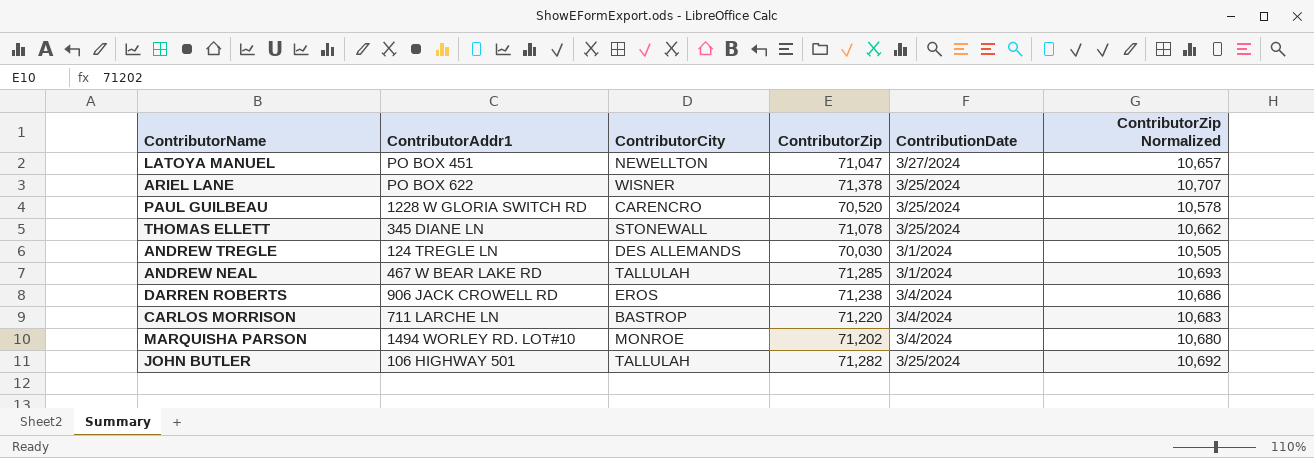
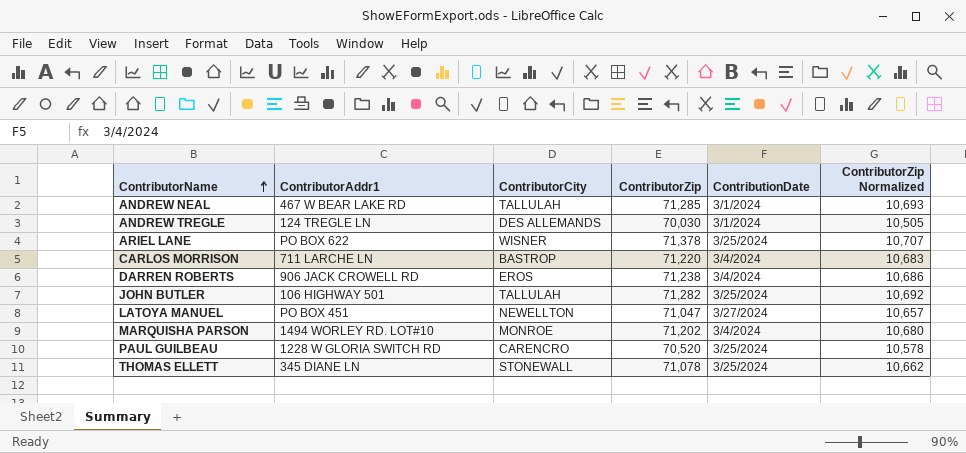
row order: none -> ContributorName ascending

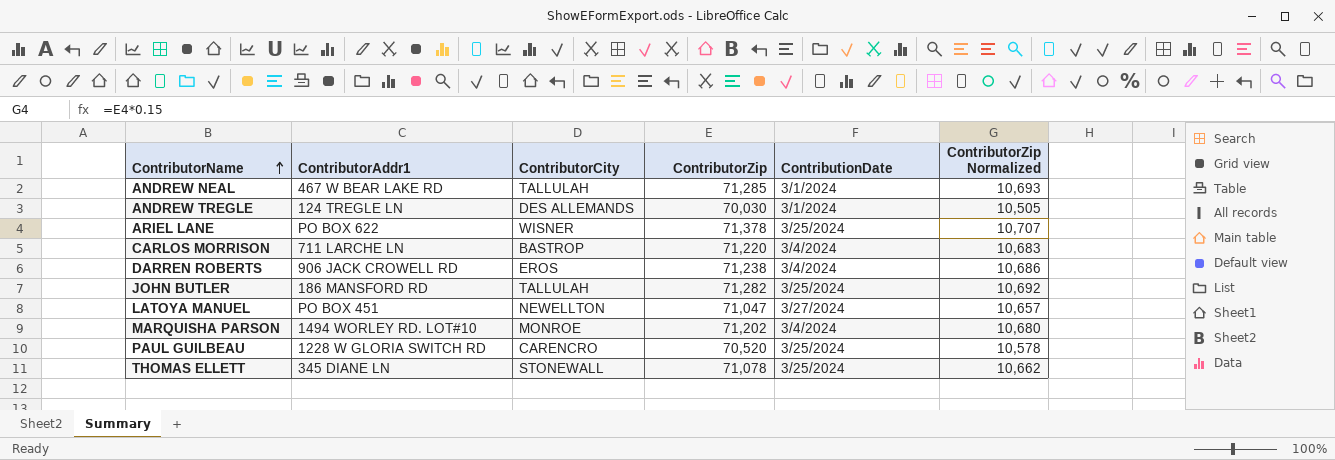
JOHN BUTLER | ContributorAddr1: 106 HIGHWAY 501 -> 186 MANSFORD RD

